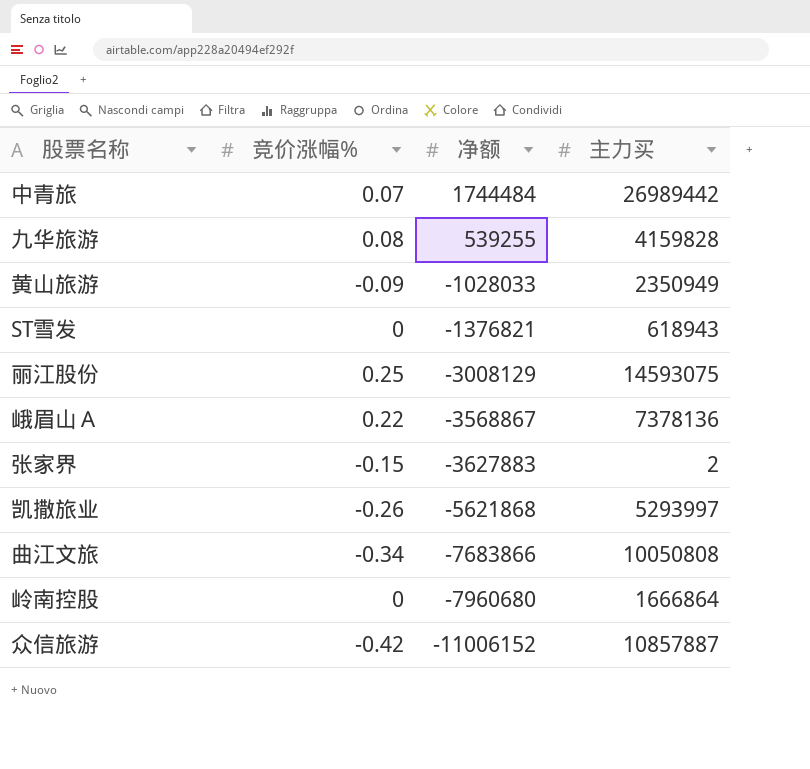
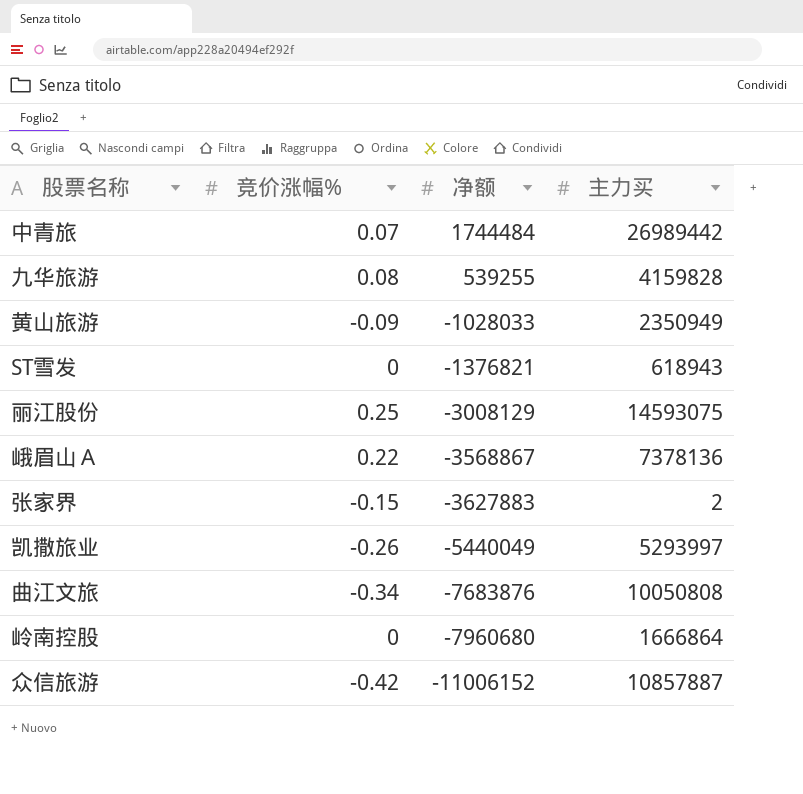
凯撒旅业 | 净额: -5621868 -> -5440049
曲江文旅 | 净额: -7683866 -> -7683876

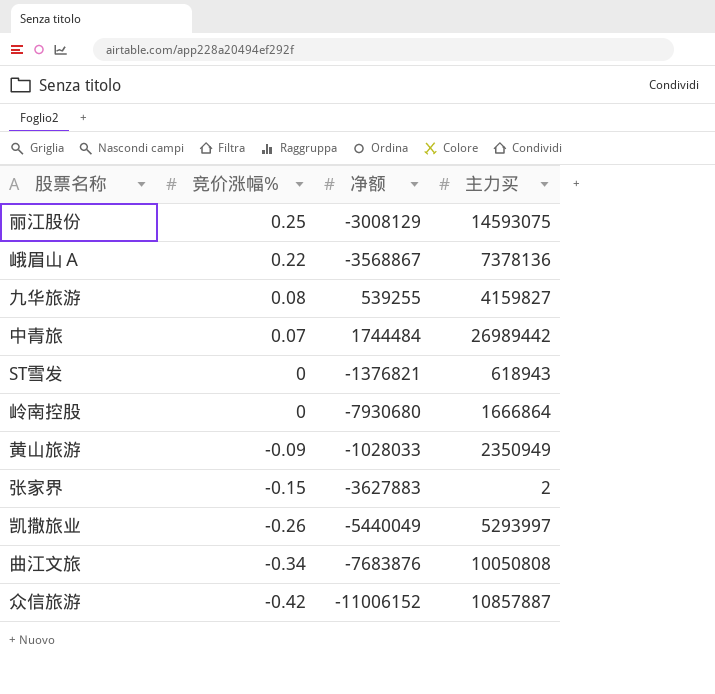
row order: 净额 descending -> 竞价涨幅% descending
九华旅游 | 主力买: 4159828 -> 4159827
岭南控股 | 净额: -7960680 -> -7930680

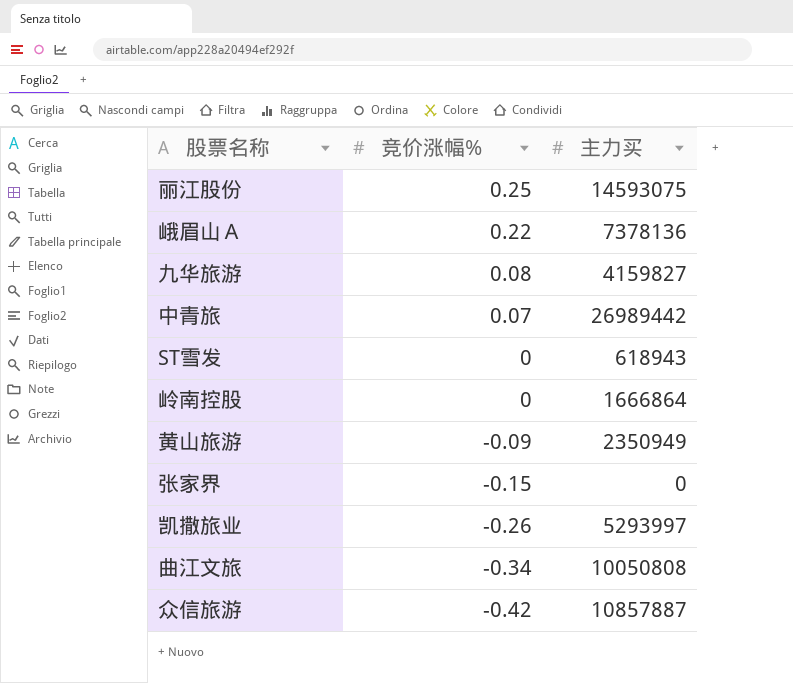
column 净额 | position: 3 -> none
张家界 | 主力买: 2 -> 0

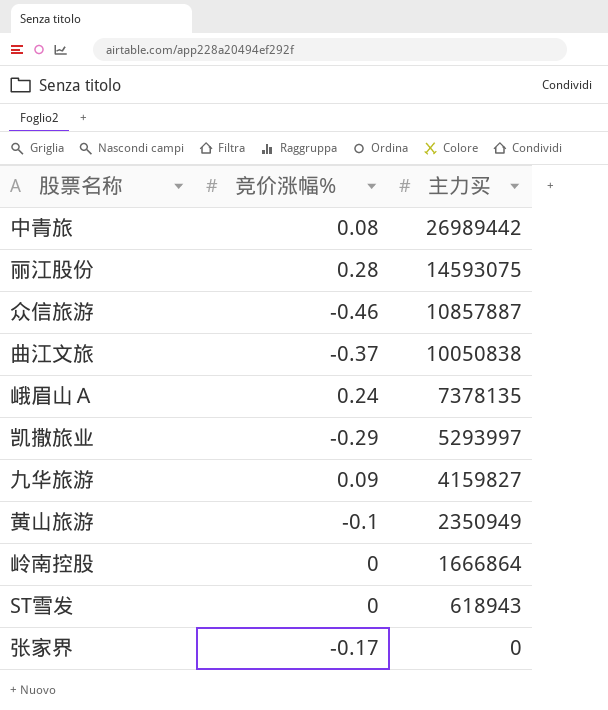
row order: 竞价涨幅% descending -> 主力买 descending
中青旅 | 竞价涨幅%: 0.07 -> 0.08
丽江股份 | 竞价涨幅%: 0.25 -> 0.28
众信旅游 | 竞价涨幅%: -0.42 -> -0.46
曲江文旅 | 竞价涨幅%: -0.34 -> -0.37
曲江文旅 | 主力买: 10050808 -> 10050838
峨眉山Ａ | 竞价涨幅%: 0.22 -> 0.24
峨眉山Ａ | 主力买: 7378136 -> 7378135
凯撒旅业 | 竞价涨幅%: -0.26 -> -0.29
九华旅游 | 竞价涨幅%: 0.08 -> 0.09
黄山旅游 | 竞价涨幅%: -0.09 -> -0.1
张家界 | 竞价涨幅%: -0.15 -> -0.17

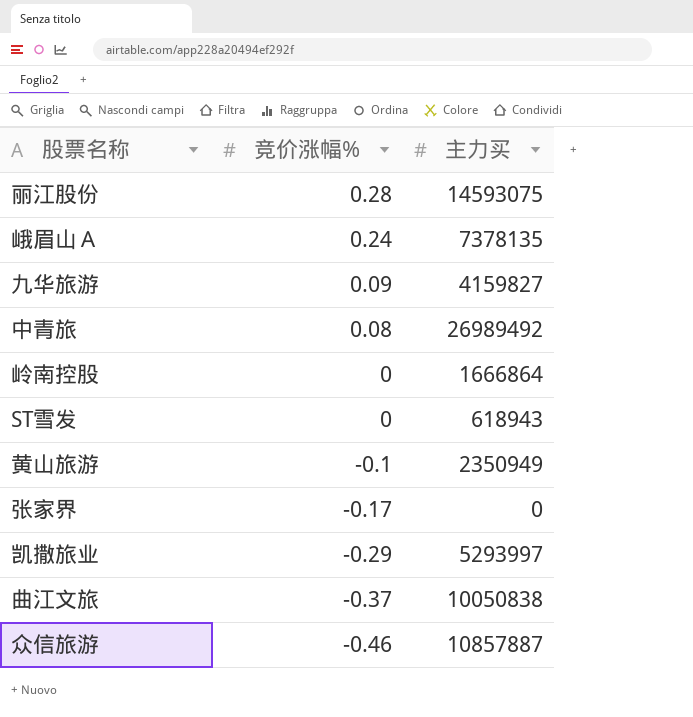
row order: 主力买 descending -> 竞价涨幅% descending
中青旅 | 主力买: 26989442 -> 26989492

